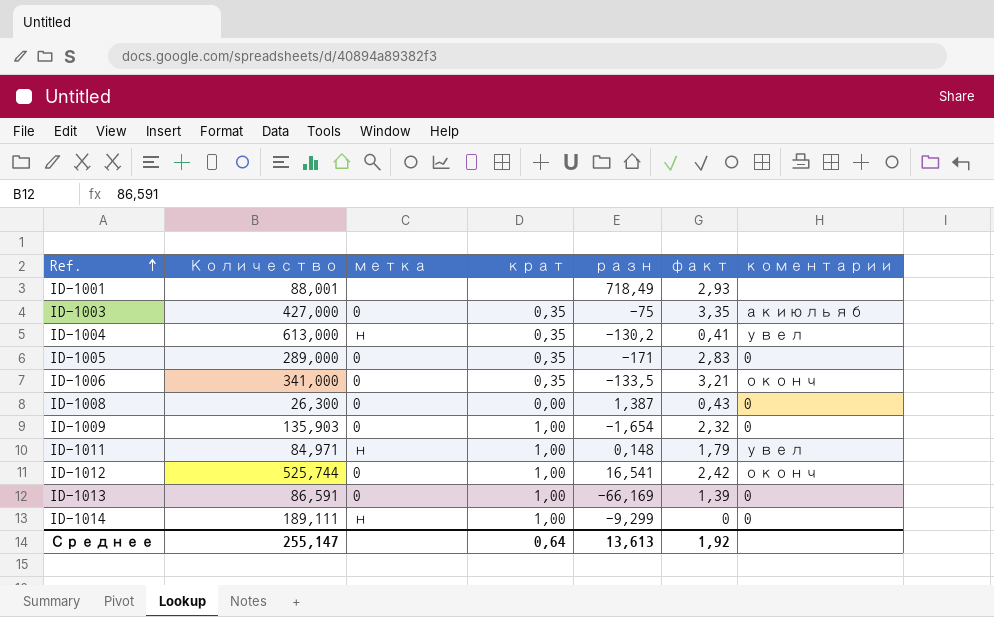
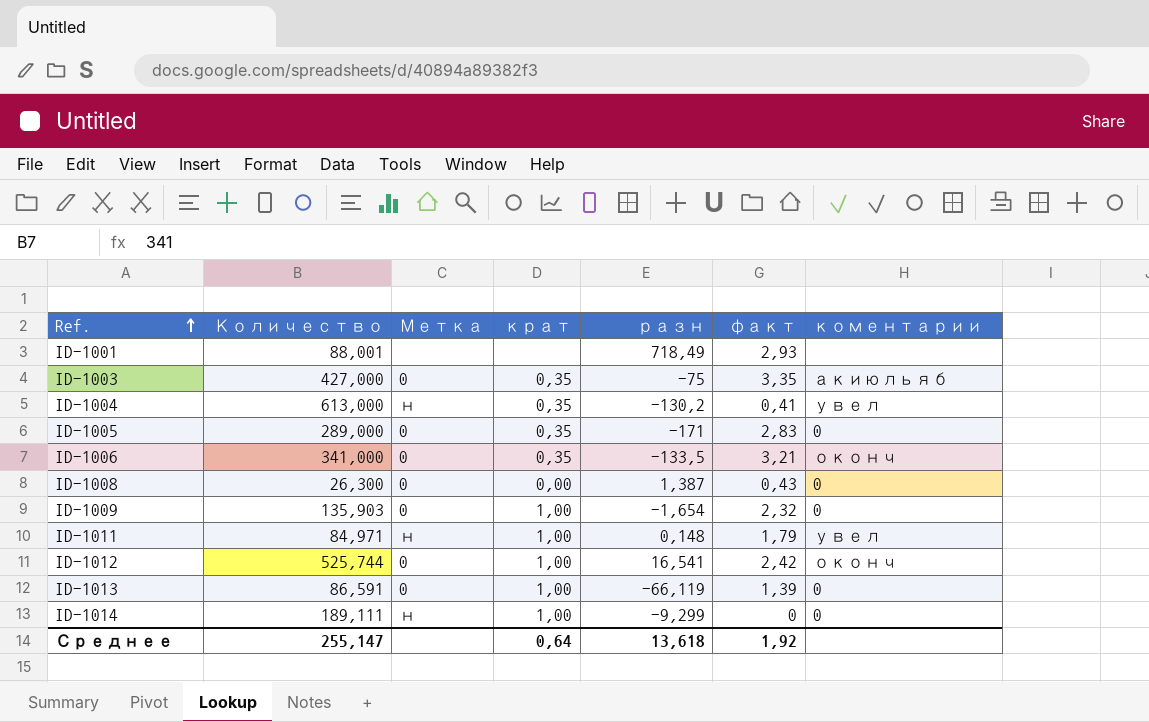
column name: метка -> Метка
ID-1013 | разн: -66,169 -> -66,119
Среднее | разн: 13,613 -> 13,618

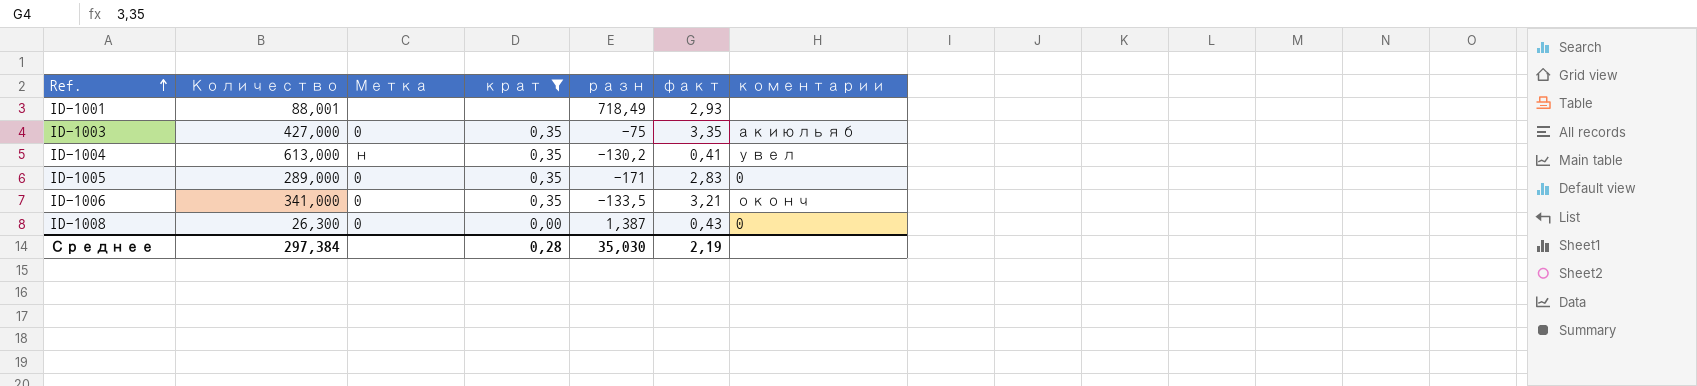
filter: none -> крат != 1,00
Среднее | Количество: 255,147 -> 297,384
Среднее | крат: 0,64 -> 0,28
Среднее | разн: 13,618 -> 35,030
Среднее | факт: 1,92 -> 2,19

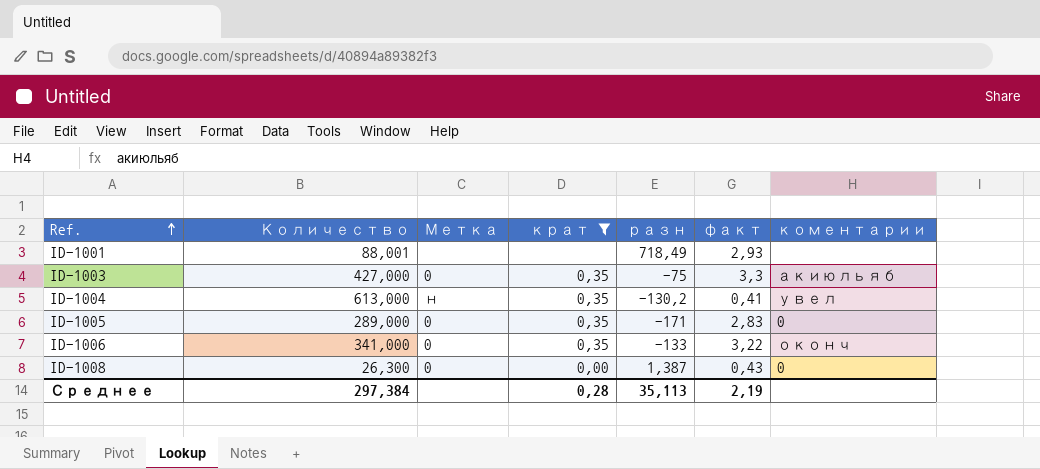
ID-1003 | факт: 3,35 -> 3,3
ID-1006 | разн: -133,5 -> -133
ID-1006 | факт: 3,21 -> 3,22
Среднее | разн: 35,030 -> 35,113

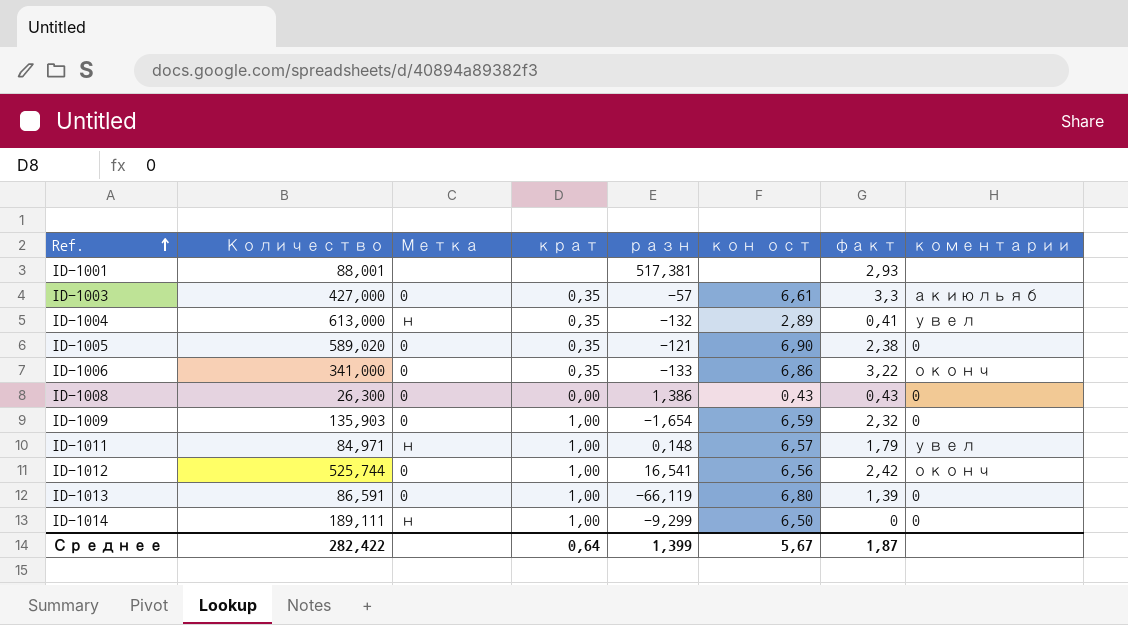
filter: крат != 1,00 -> none
column кон ост | position: none -> 6
ID-1001 | разн: 718,49 -> 517,381
ID-1003 | разн: -75 -> -57
ID-1004 | разн: -130,2 -> -132
ID-1005 | Количество: 289,000 -> 589,020
ID-1005 | разн: -171 -> -121
ID-1005 | факт: 2,83 -> 2,38
ID-1008 | разн: 1,387 -> 1,386
Среднее | Количество: 297,384 -> 282,422
Среднее | крат: 0,28 -> 0,64
Среднее | разн: 35,113 -> 1,399
Среднее | факт: 2,19 -> 1,87

